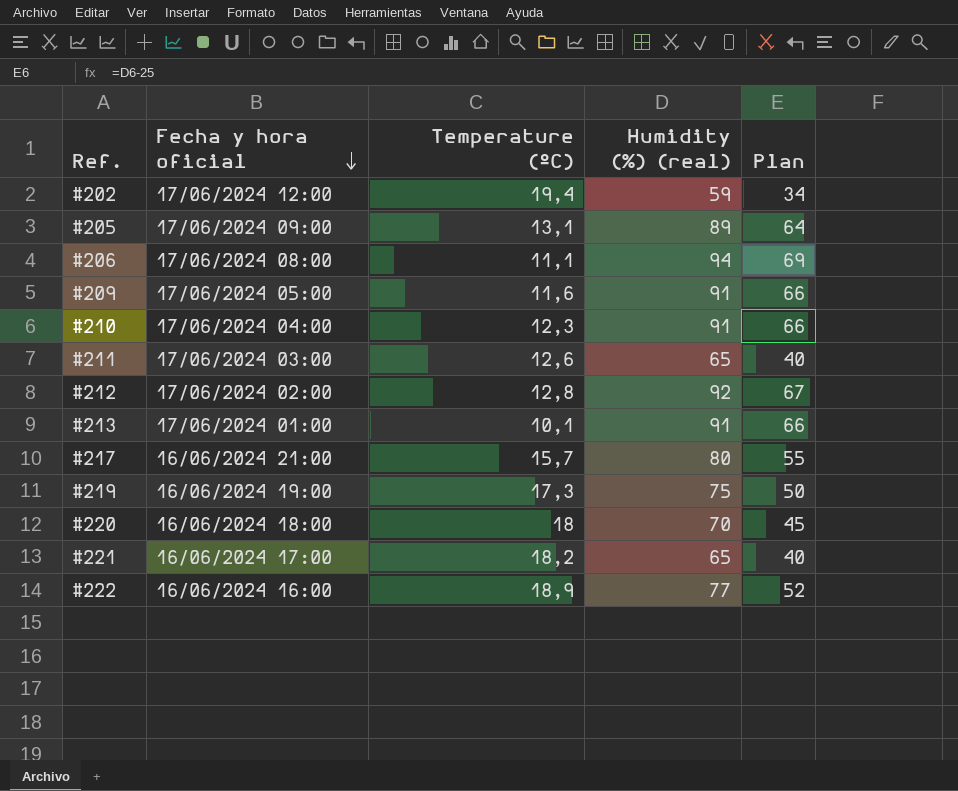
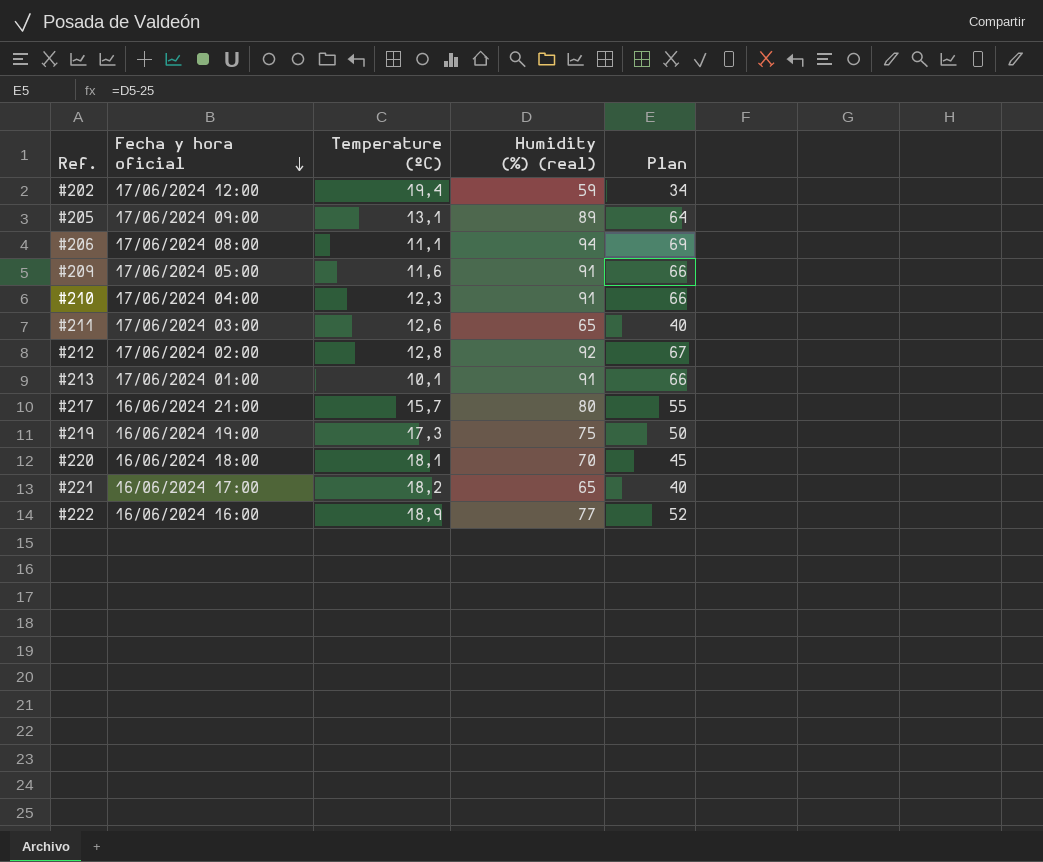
#220 | Temperature (ºC): 18 -> 18,1

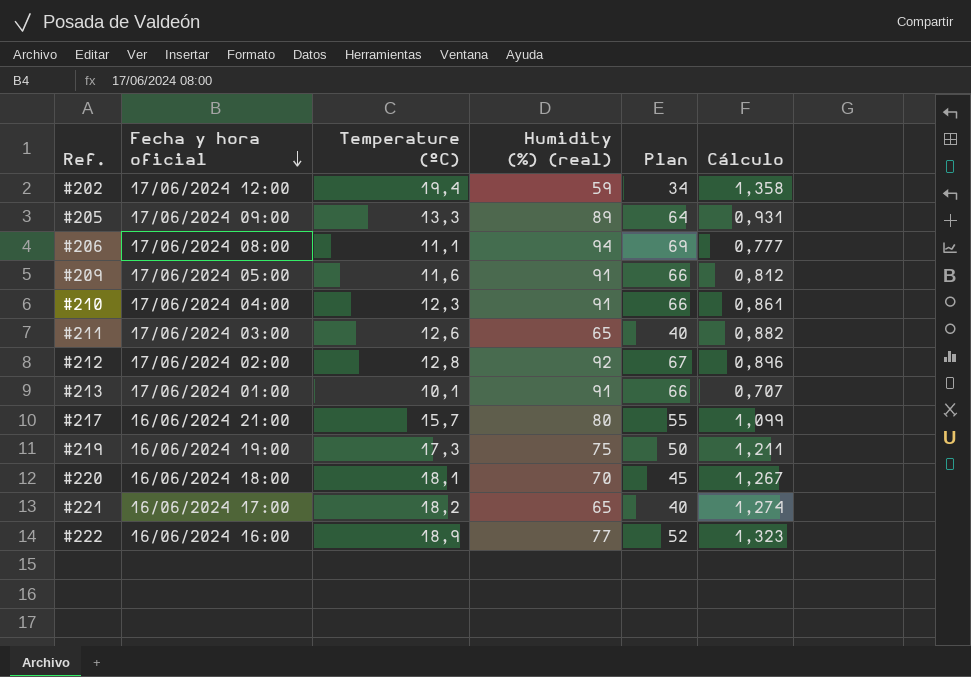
column Cálculo | formula: none -> [Temperature (ºC)] * 0,07
#205 | Temperature (ºC): 13,1 -> 13,3

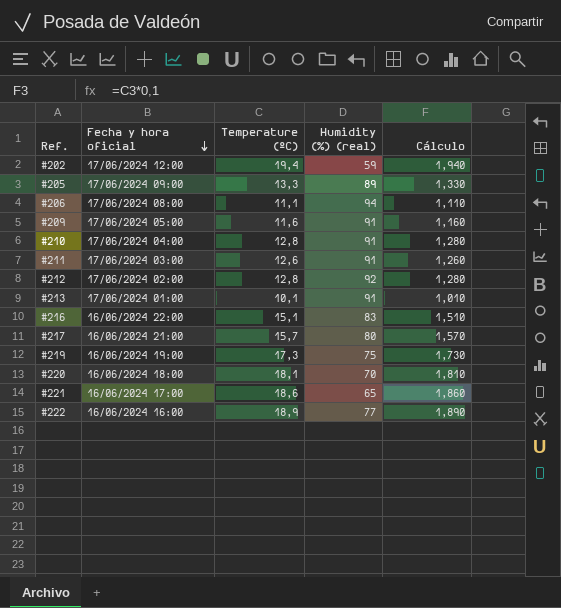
column Plan | formula: [Humidity (%) (real)] - 25 -> none
column Cálculo | formula: [Temperature (ºC)] * 0,07 -> [Temperature (ºC)] * 0,1
#210 | Temperature (ºC): 12,3 -> 12,8
#211 | Humidity (%) (real): 65 -> 91
row #216: none -> 16/06/2024 22:00 | 15,1 | 83 | 1,510
#221 | Temperature (ºC): 18,2 -> 18,6

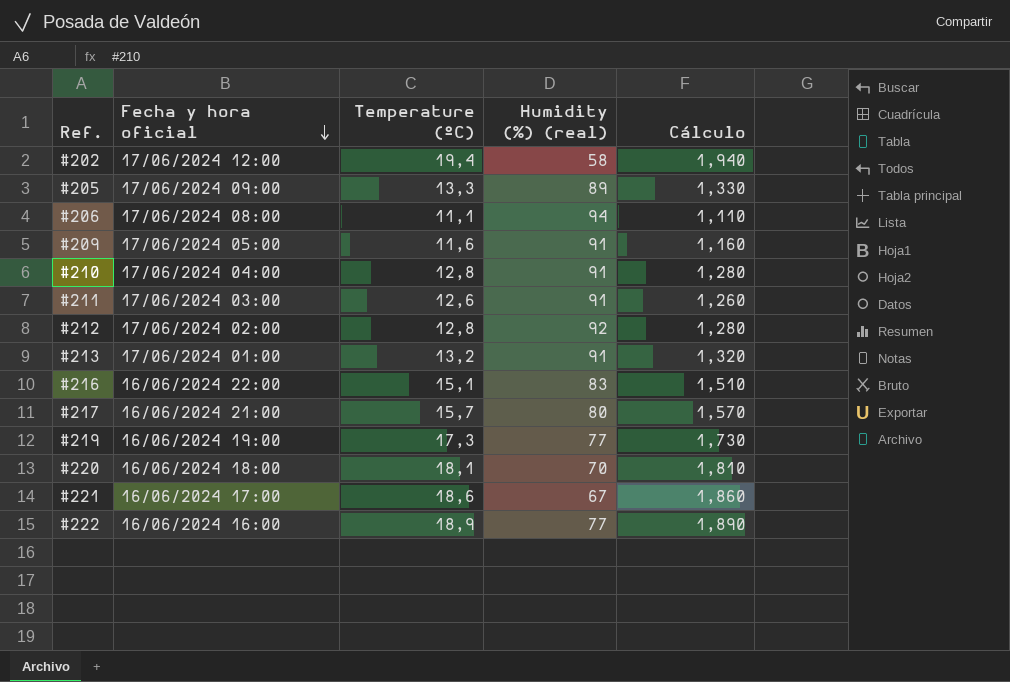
#202 | Humidity (%) (real): 59 -> 58
#213 | Temperature (ºC): 10,1 -> 13,2
#213 | Cálculo: 1,010 -> 1,320
#219 | Humidity (%) (real): 75 -> 77
#221 | Humidity (%) (real): 65 -> 67

